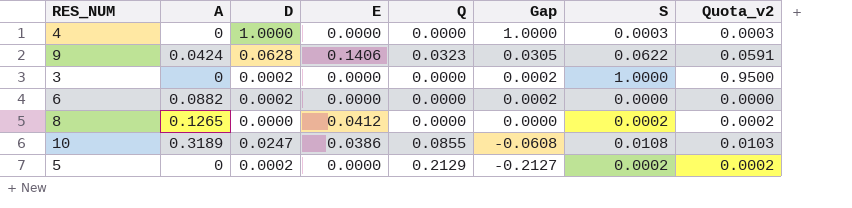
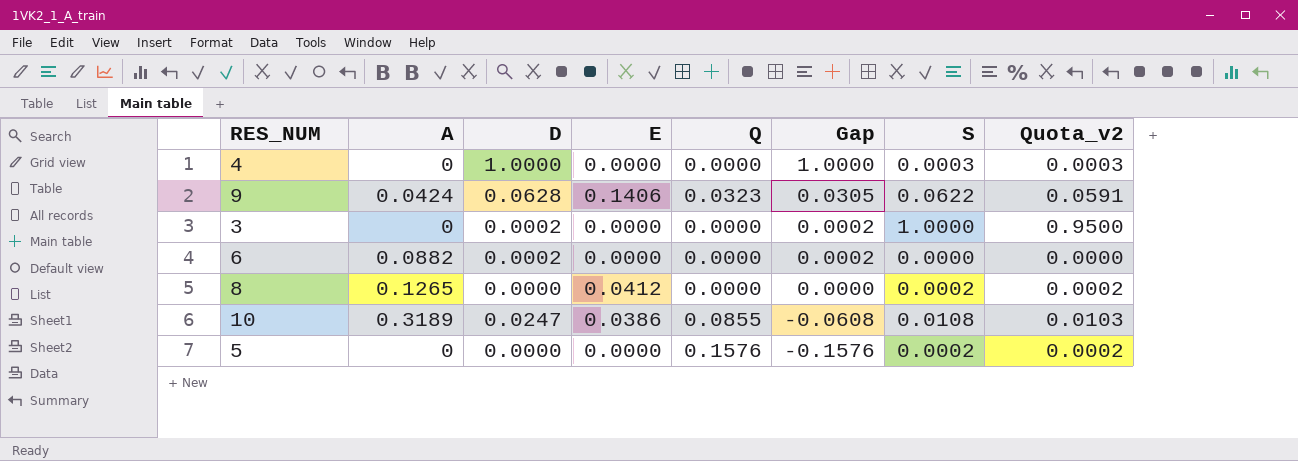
5 | D: 0.0002 -> 0.0000
5 | Q: 0.2129 -> 0.1576
5 | Gap: -0.2127 -> -0.1576

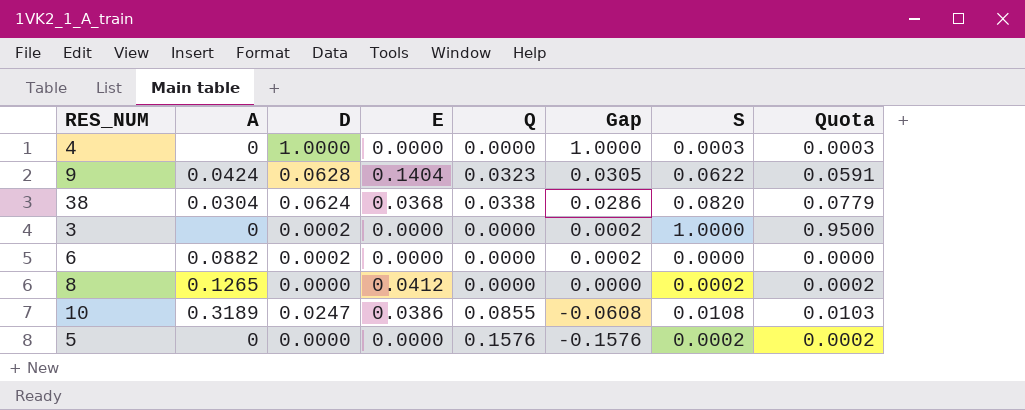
column name: Quota_v2 -> Quota
9 | E: 0.1406 -> 0.1404
row 38: none -> 0.0304 | 0.0624 | 0.0368 | 0.0338 | 0.0286 | 0.0820 | 0.0779

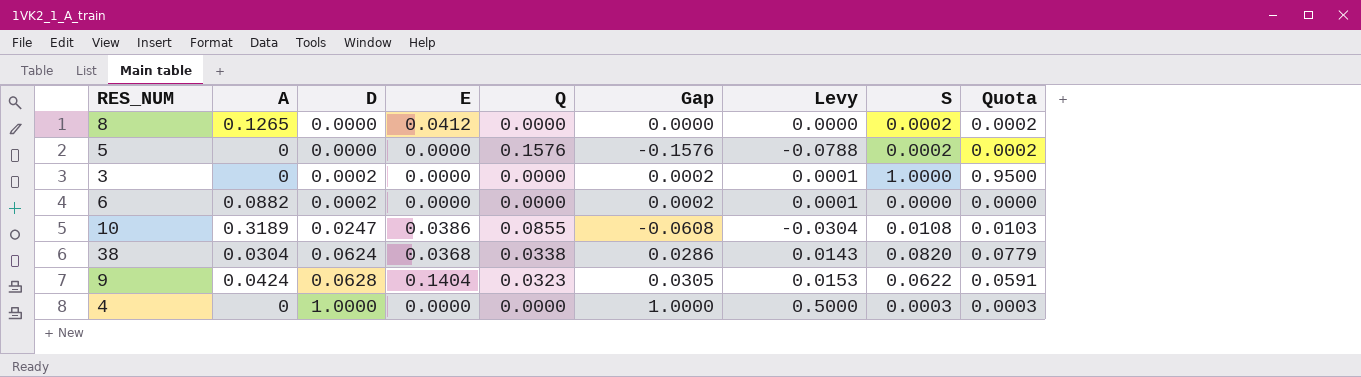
row order: Gap descending -> D ascending
column Levy | formula: none -> [Gap] * 0.5

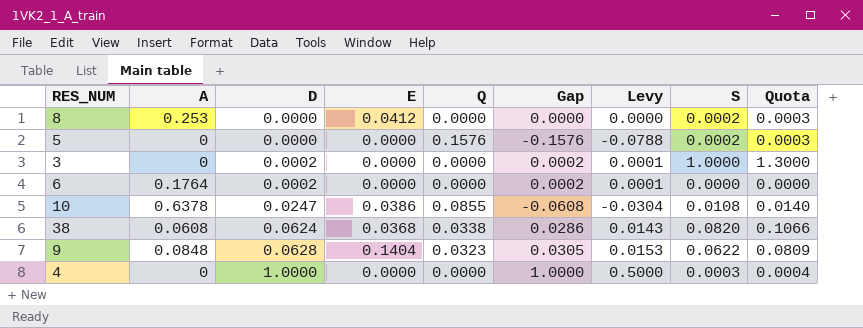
column Quota | formula: [S] * 0.95 -> [S] * 1.3
8 | A: 0.1265 -> 0.253
6 | A: 0.0882 -> 0.1764
10 | A: 0.3189 -> 0.6378
38 | A: 0.0304 -> 0.0608
9 | A: 0.0424 -> 0.0848

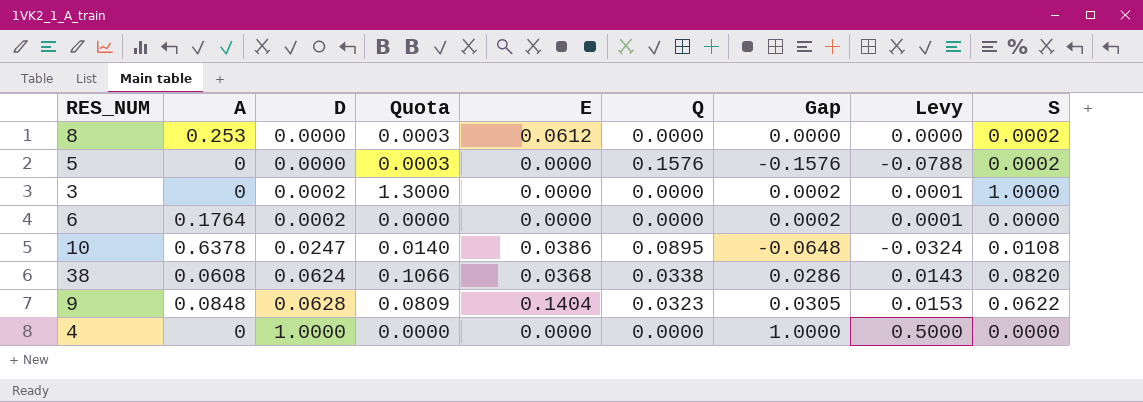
column Quota | position: 9 -> 4
8 | E: 0.0412 -> 0.0612
10 | Q: 0.0855 -> 0.0895
10 | Gap: -0.0608 -> -0.0648
10 | Levy: -0.0304 -> -0.0324
4 | Quota: 0.0004 -> 0.0000
4 | S: 0.0003 -> 0.0000

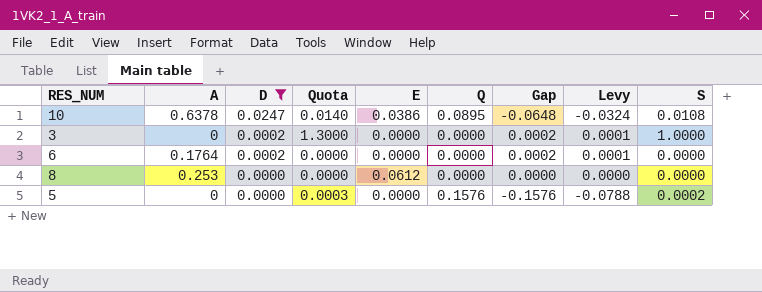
filter: none -> D <= 0.0247
row order: D ascending -> D descending
8 | Quota: 0.0003 -> 0.0000
8 | S: 0.0002 -> 0.0000

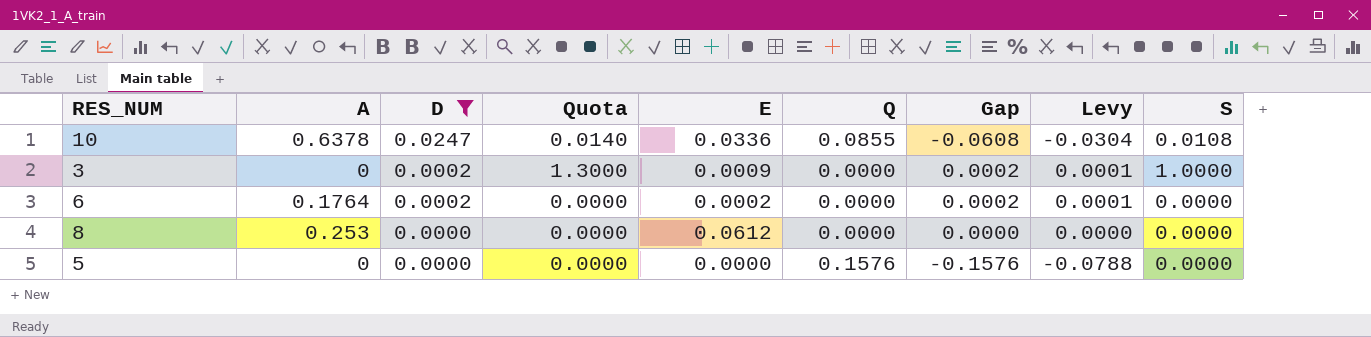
10 | E: 0.0386 -> 0.0336
10 | Q: 0.0895 -> 0.0855
10 | Gap: -0.0648 -> -0.0608
10 | Levy: -0.0324 -> -0.0304
3 | E: 0.0000 -> 0.0009
6 | E: 0.0000 -> 0.0002
5 | Quota: 0.0003 -> 0.0000
5 | S: 0.0002 -> 0.0000

